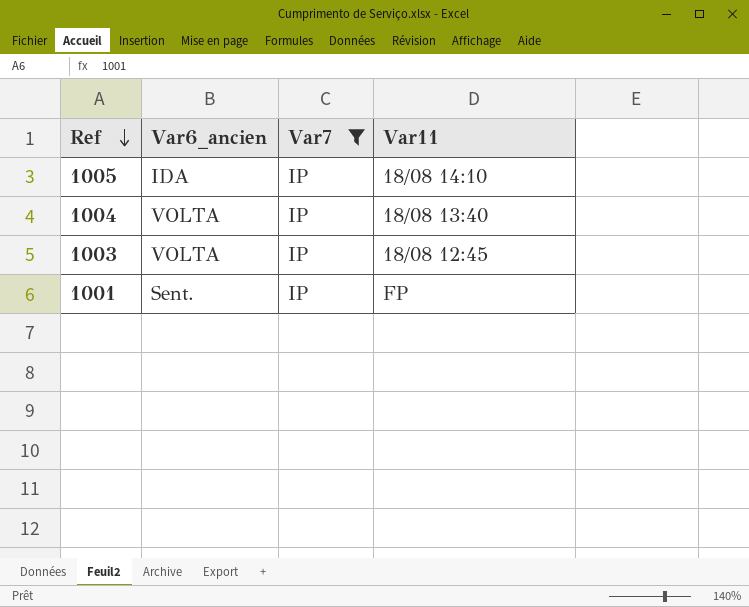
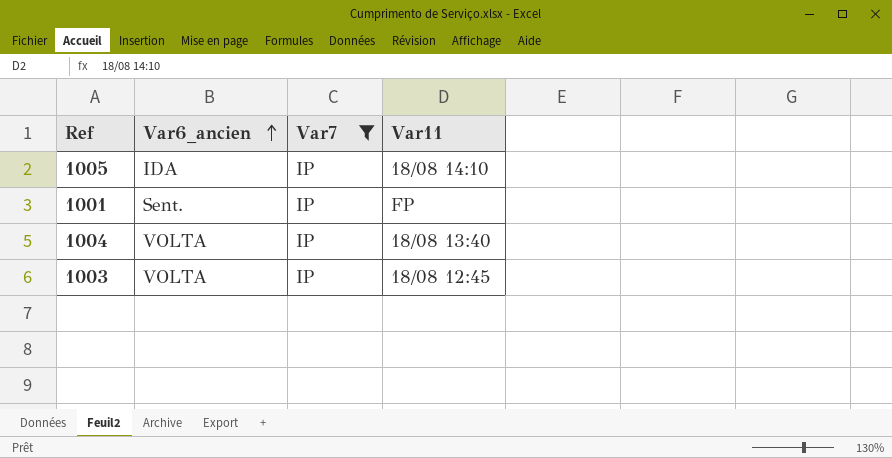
row order: Ref descending -> Var6_ancien ascending

